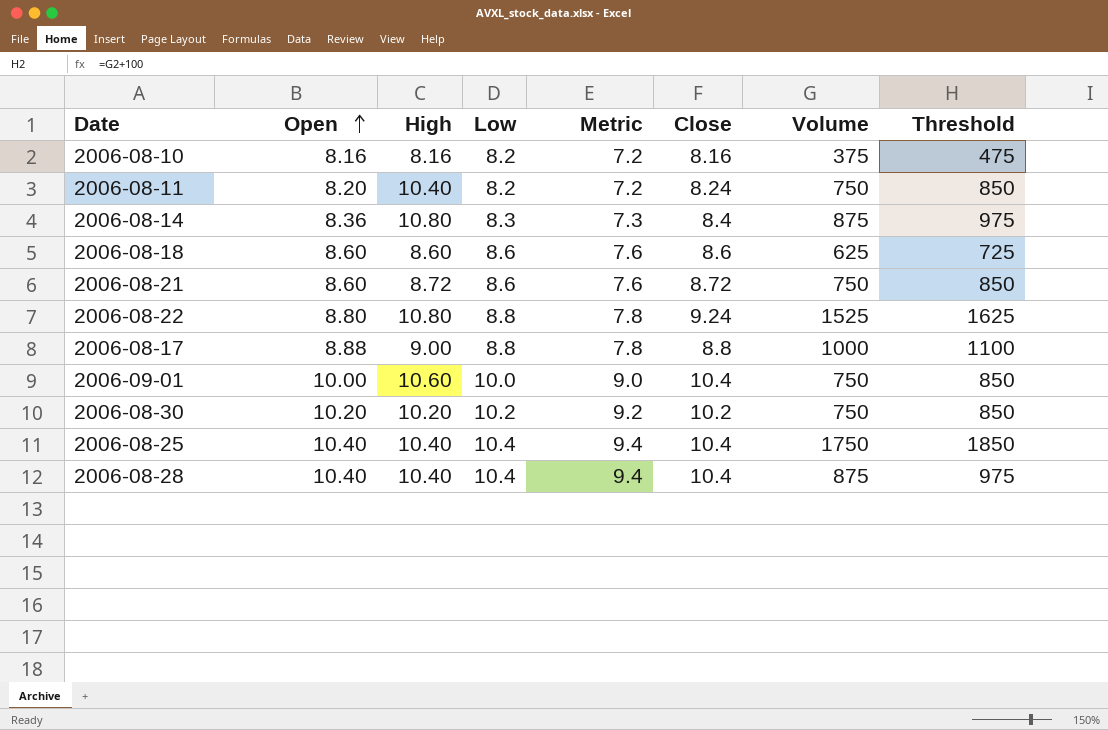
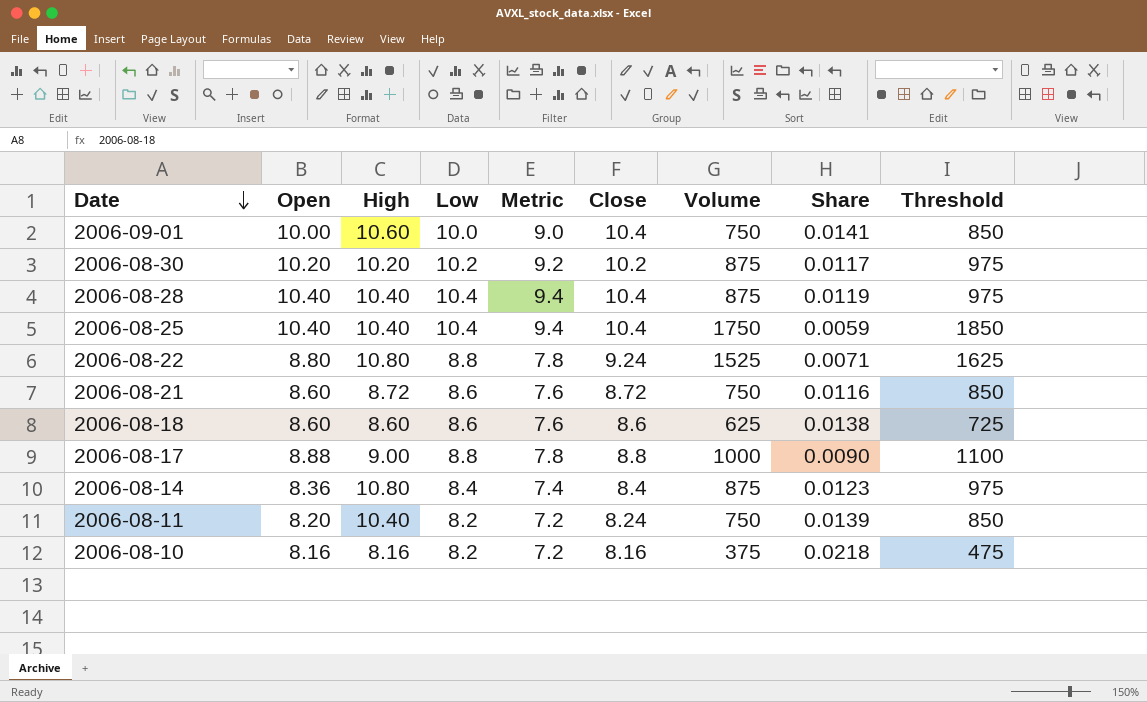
row order: Open ascending -> Date descending
column Share | formula: none -> [High] / [Volume]
2006-08-30 | Volume: 750 -> 875
2006-08-30 | Threshold: 850 -> 975
2006-08-14 | Low: 8.3 -> 8.4
2006-08-14 | Metric: 7.3 -> 7.4

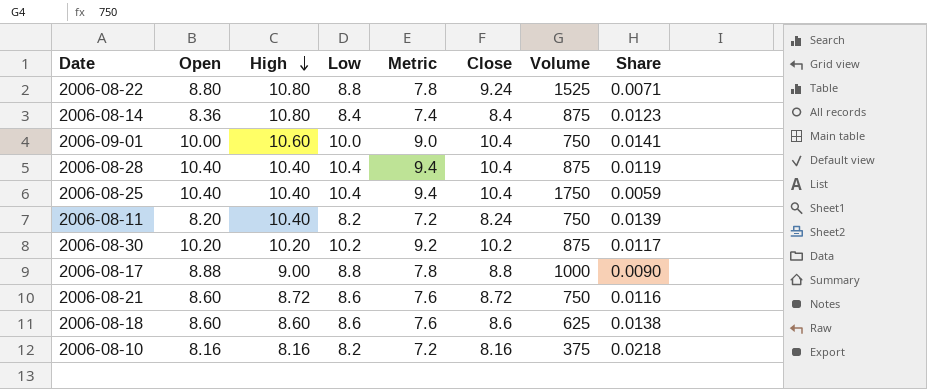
row order: Date descending -> High descending
column Threshold | formula: [Volume] + 100 -> none

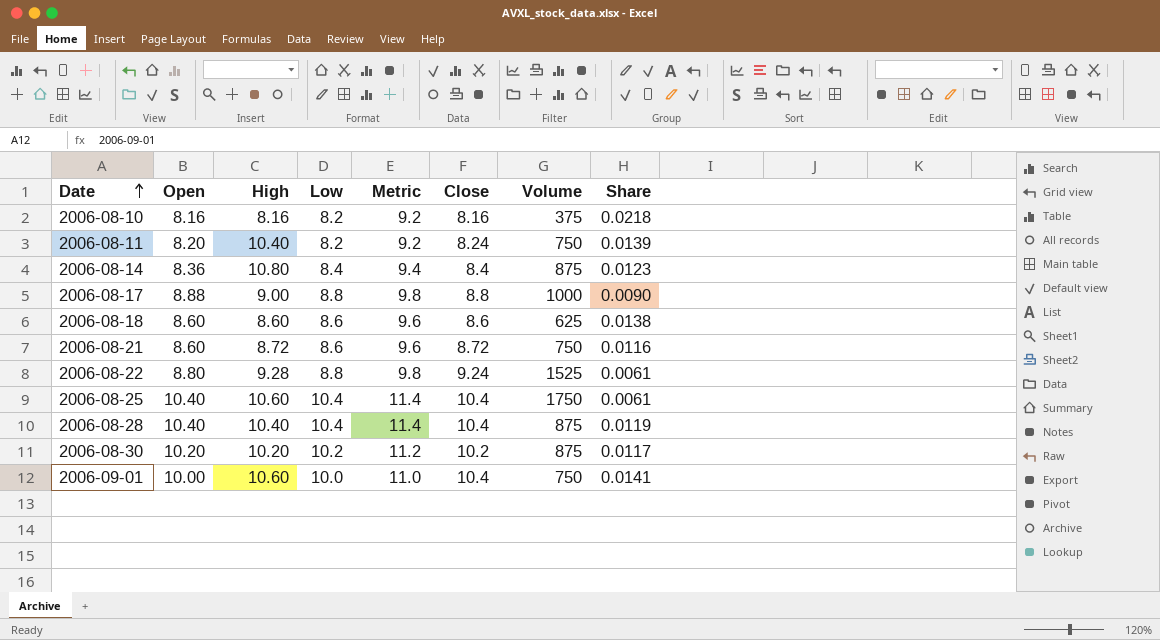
row order: High descending -> Date ascending
column Metric | formula: [Low] - 1 -> [Low] + 1
2006-08-22 | High: 10.80 -> 9.28
2006-08-22 | Share: 0.0071 -> 0.0061
2006-08-25 | High: 10.40 -> 10.60
2006-08-25 | Share: 0.0059 -> 0.0061

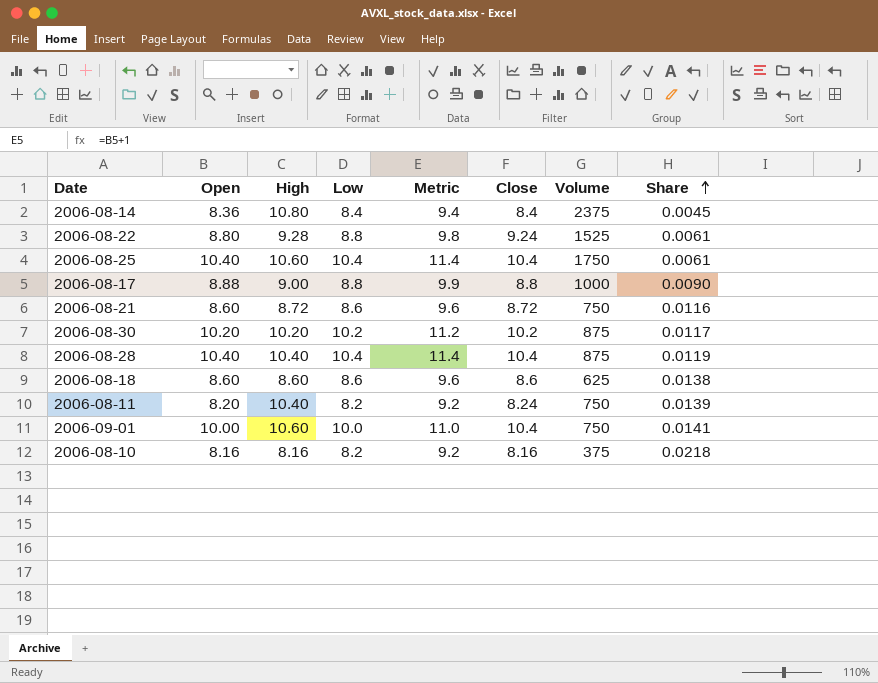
row order: Date ascending -> Share ascending
column Metric | formula: [Low] + 1 -> [Open] + 1
2006-08-14 | Volume: 875 -> 2375
2006-08-14 | Share: 0.0123 -> 0.0045

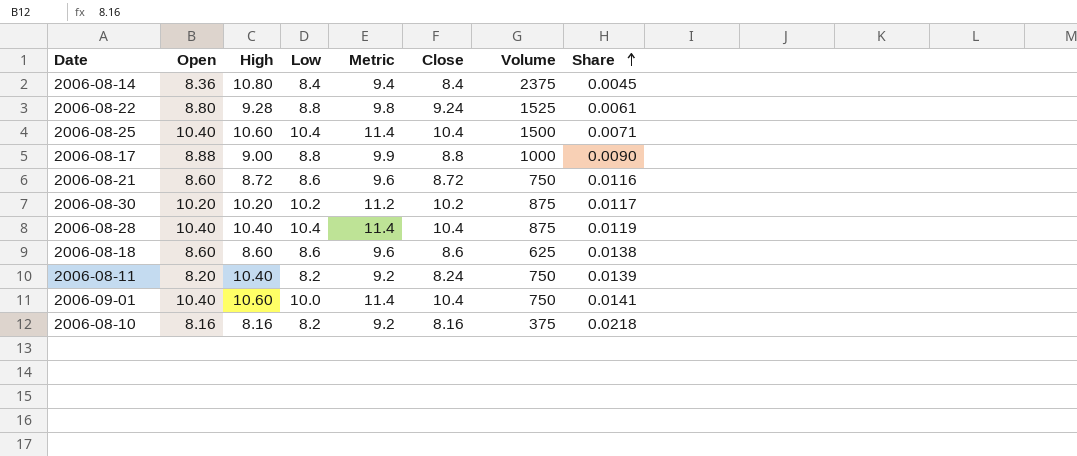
2006-08-25 | Volume: 1750 -> 1500
2006-08-25 | Share: 0.0061 -> 0.0071
2006-09-01 | Open: 10.00 -> 10.40
2006-09-01 | Metric: 11.0 -> 11.4

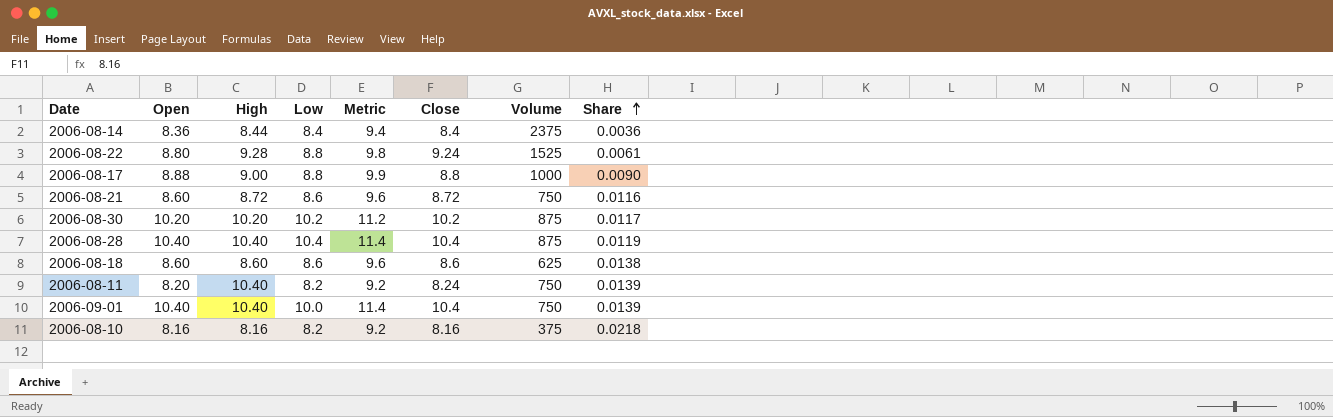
row 2006-08-25: 10.40 | 10.60 | 10.4 | 11.4 | 10.4 | 1500 | 0.0071 -> none
2006-08-14 | High: 10.80 -> 8.44
2006-08-14 | Share: 0.0045 -> 0.0036
2006-09-01 | High: 10.60 -> 10.40
2006-09-01 | Share: 0.0141 -> 0.0139

